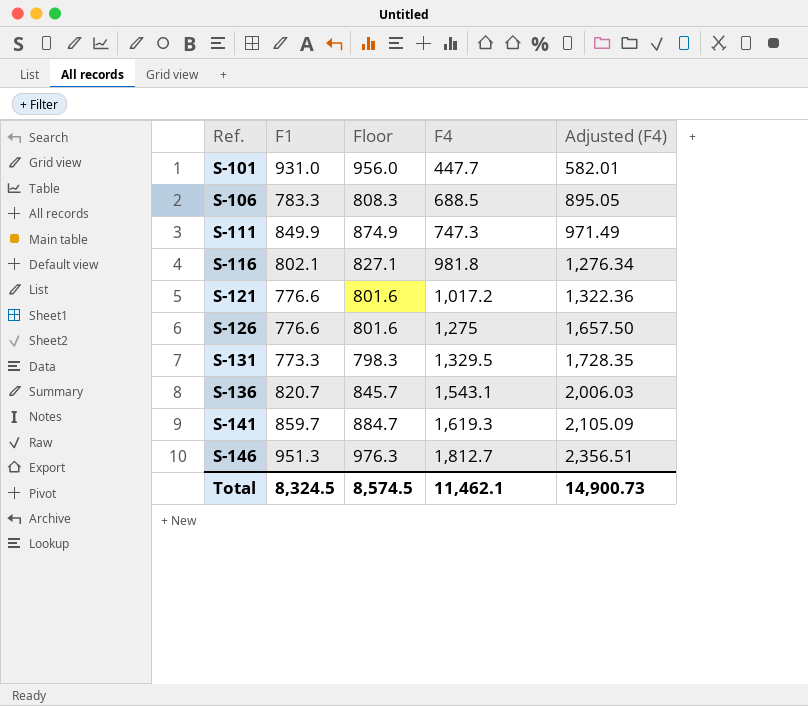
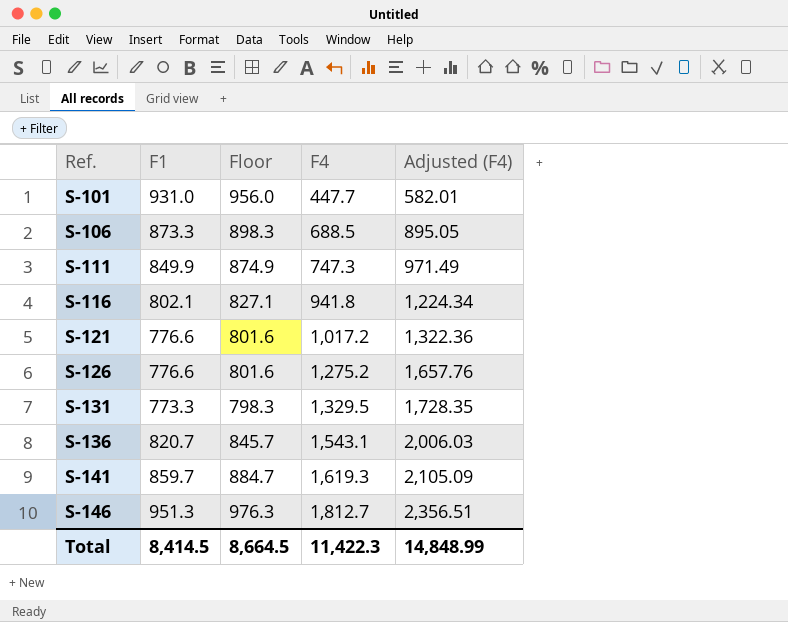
S-106 | F1: 783.3 -> 873.3
S-106 | Floor: 808.3 -> 898.3
S-116 | F4: 981.8 -> 941.8
S-116 | Adjusted (F4): 1,276.34 -> 1,224.34
S-126 | F4: 1,275 -> 1,275.2
S-126 | Adjusted (F4): 1,657.50 -> 1,657.76
Total | F1: 8,324.5 -> 8,414.5
Total | Floor: 8,574.5 -> 8,664.5
Total | F4: 11,462.1 -> 11,422.3
Total | Adjusted (F4): 14,900.73 -> 14,848.99

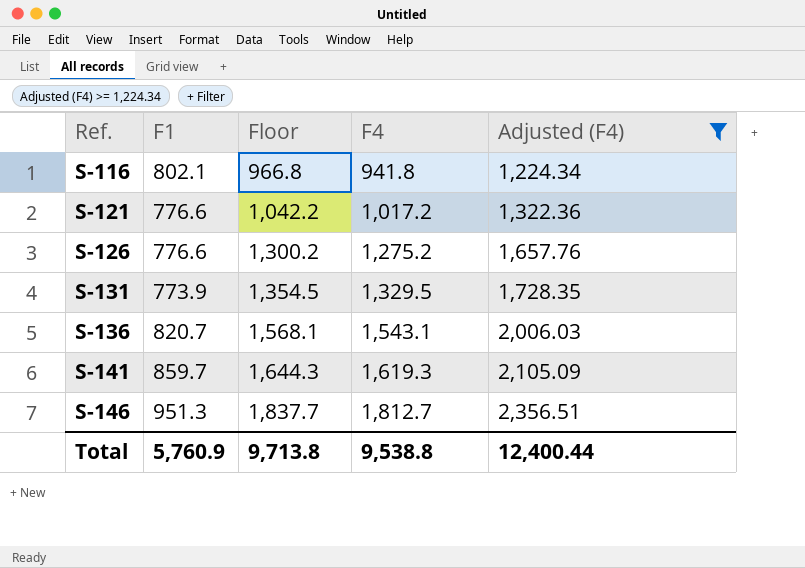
filter: none -> Adjusted (F4) >= 1,224.34
column Floor | formula: [F1] + 25 -> [F4] + 25
S-131 | F1: 773.3 -> 773.9
Total | F1: 8,414.5 -> 5,760.9
Total | Floor: 8,664.5 -> 9,713.8
Total | F4: 11,422.3 -> 9,538.8
Total | Adjusted (F4): 14,848.99 -> 12,400.44

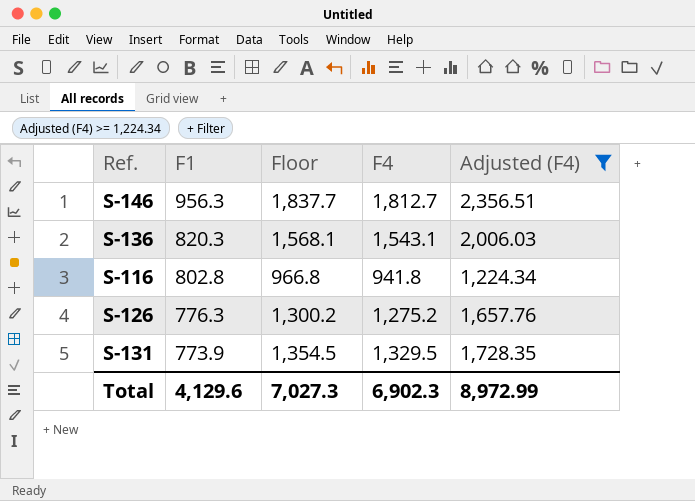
row order: Ref. ascending -> F1 descending
row S-121: 776.6 | 1,042.2 | 1,017.2 | 1,322.36 -> none
row S-141: 859.7 | 1,644.3 | 1,619.3 | 2,105.09 -> none
S-146 | F1: 951.3 -> 956.3
S-136 | F1: 820.7 -> 820.3
S-116 | F1: 802.1 -> 802.8
S-126 | F1: 776.6 -> 776.3
Total | F1: 5,760.9 -> 4,129.6
Total | Floor: 9,713.8 -> 7,027.3
Total | F4: 9,538.8 -> 6,902.3
Total | Adjusted (F4): 12,400.44 -> 8,972.99

